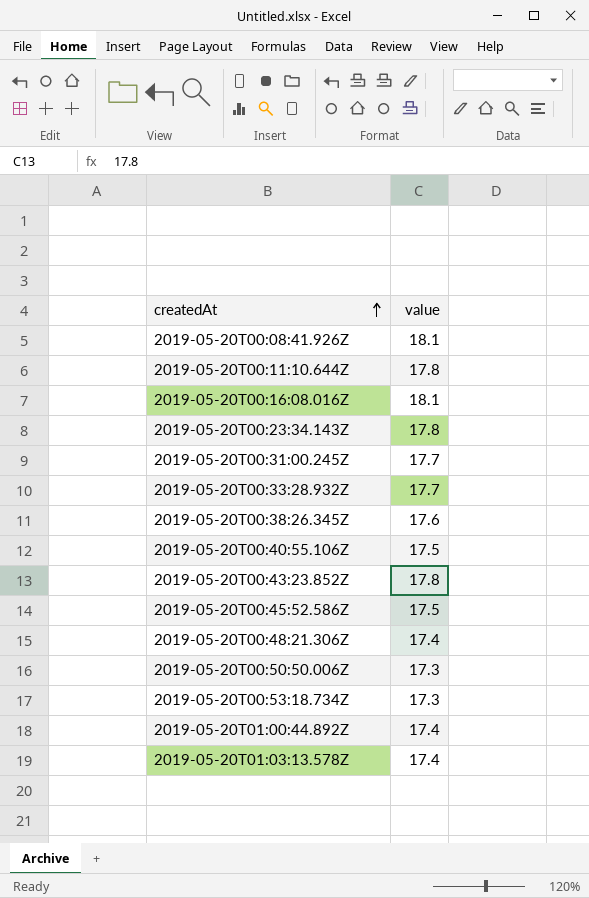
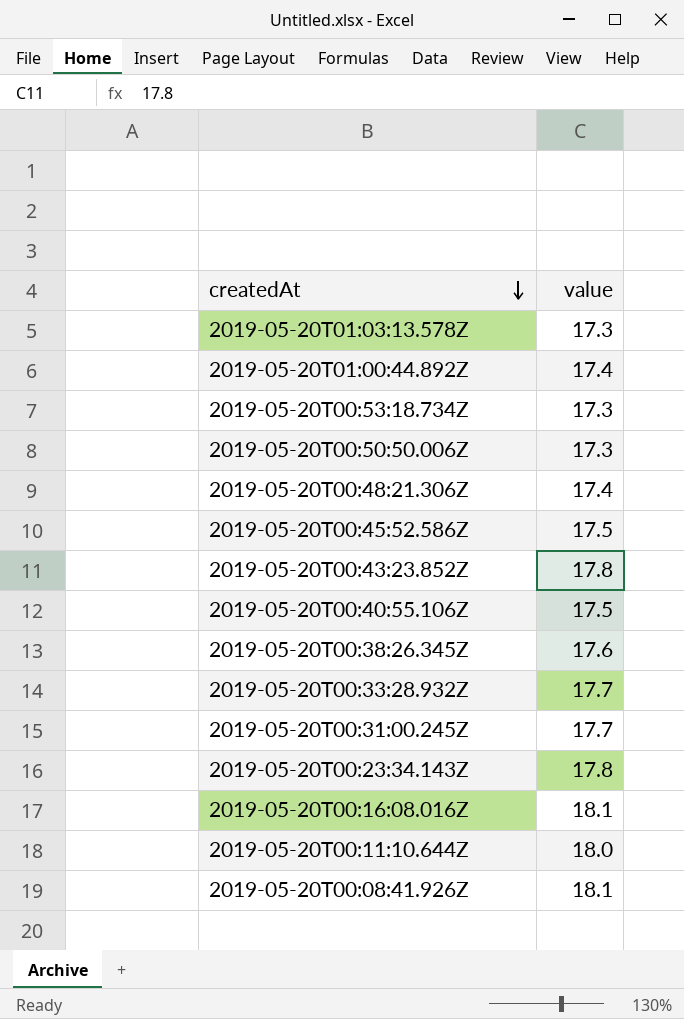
row order: createdAt ascending -> createdAt descending
2019-05-20T01:03:13.578Z | value: 17.4 -> 17.3
2019-05-20T00:11:10.644Z | value: 17.8 -> 18.0

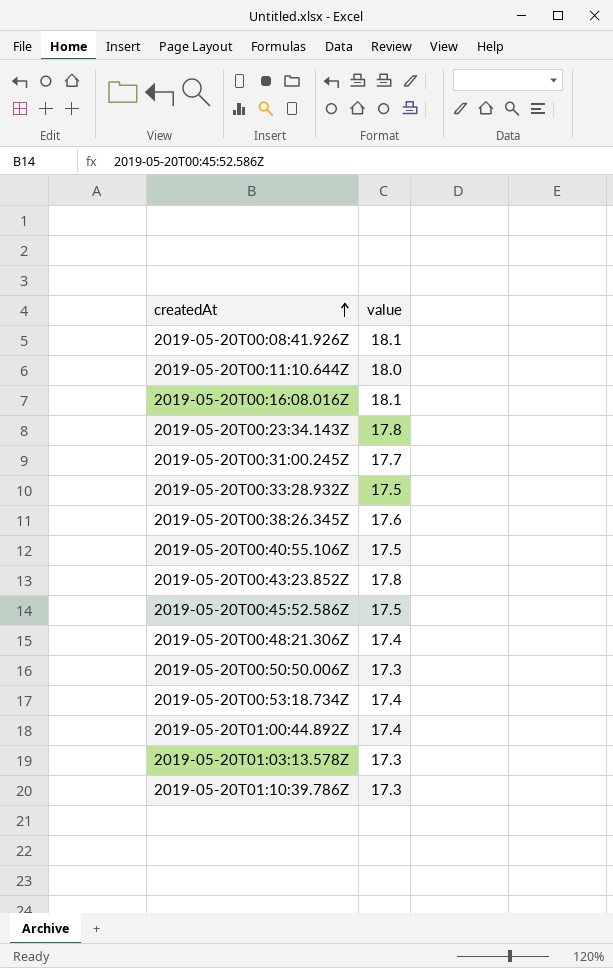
row order: createdAt descending -> createdAt ascending
2019-05-20T00:33:28.932Z | value: 17.7 -> 17.5
2019-05-20T00:53:18.734Z | value: 17.3 -> 17.4
row 2019-05-20T01:10:39.786Z: none -> 17.3

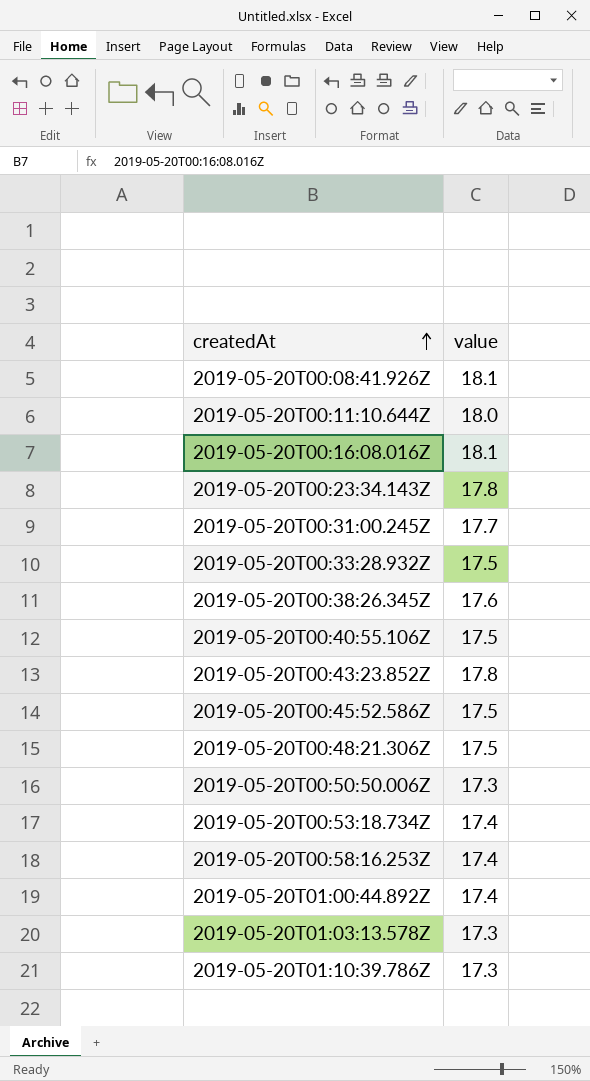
2019-05-20T00:48:21.306Z | value: 17.4 -> 17.5
row 2019-05-20T00:58:16.253Z: none -> 17.4

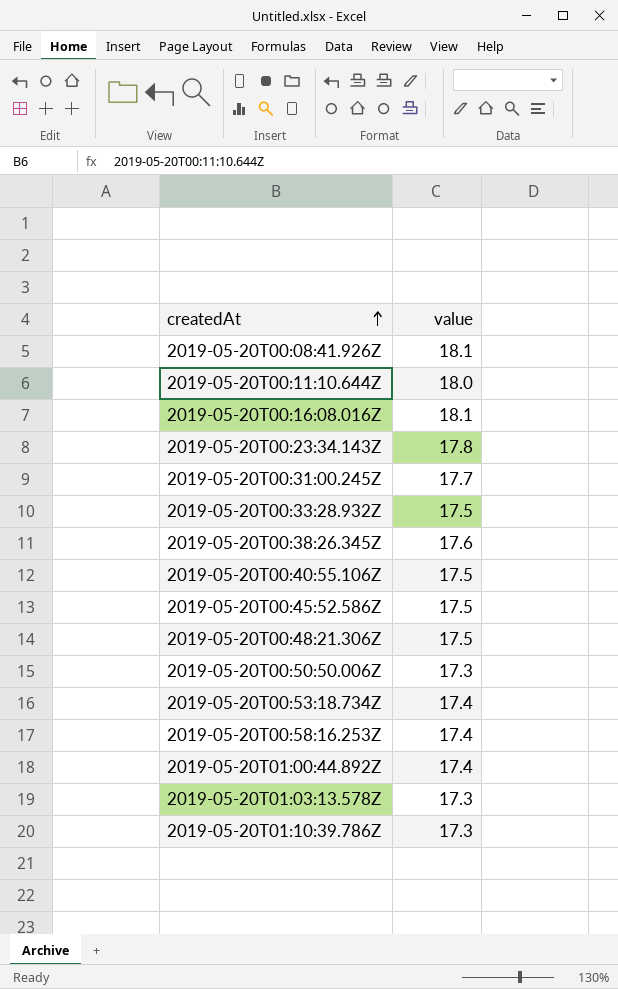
row 2019-05-20T00:43:23.852Z: 17.8 -> none

